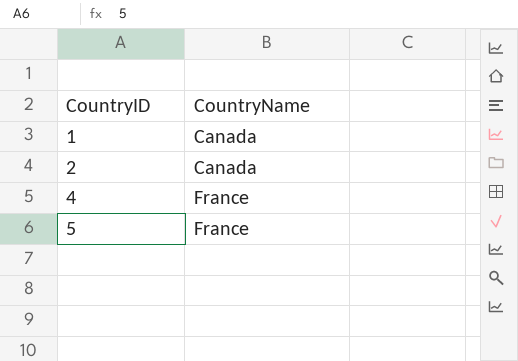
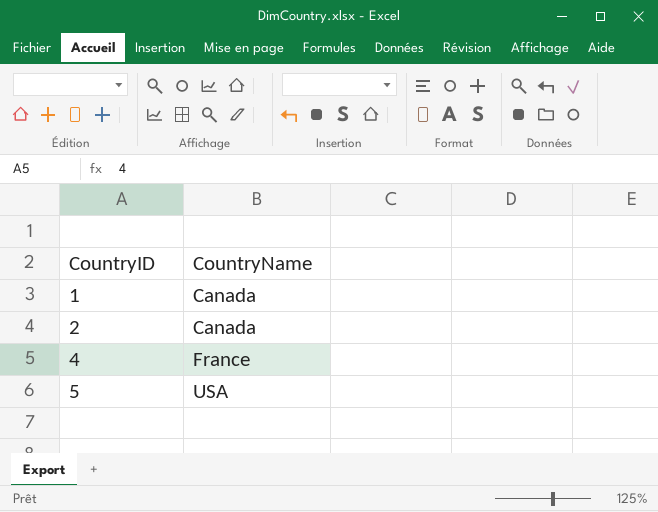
5 | CountryName: France -> USA

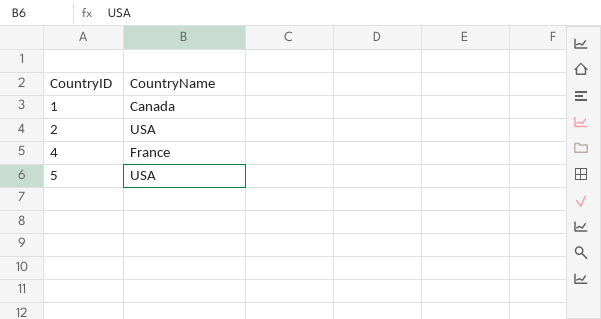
2 | CountryName: Canada -> USA

